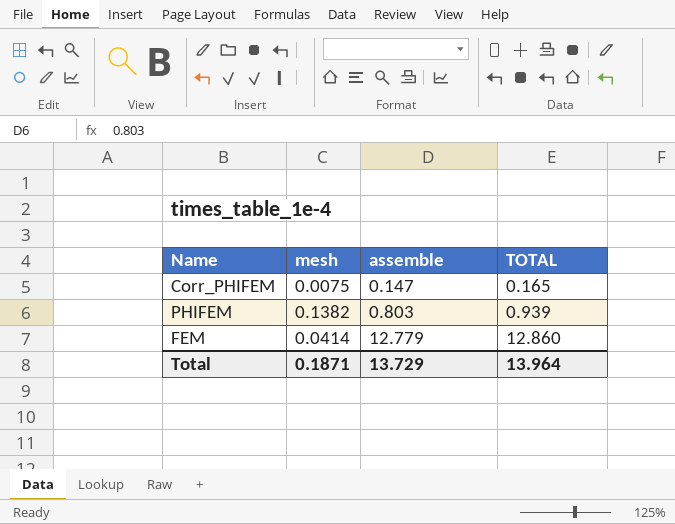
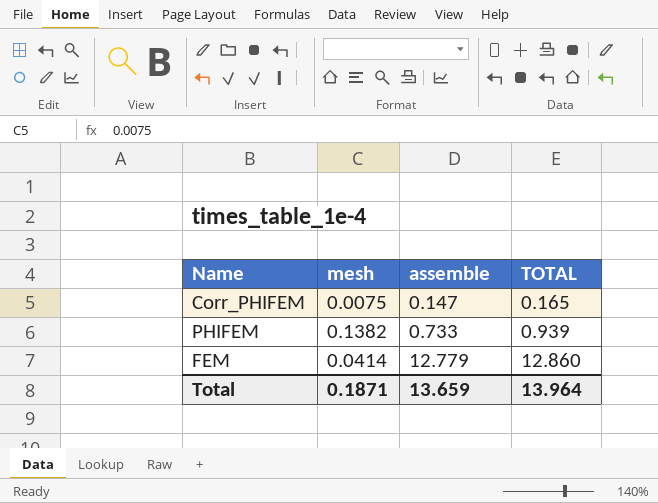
PHIFEM | assemble: 0.803 -> 0.733
Total | assemble: 13.729 -> 13.659

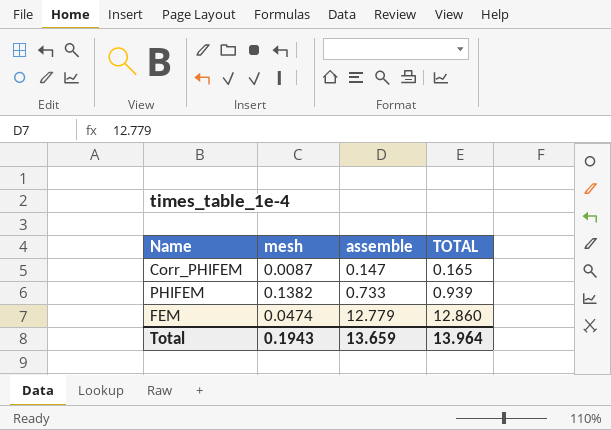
Corr_PHIFEM | mesh: 0.0075 -> 0.0087
FEM | mesh: 0.0414 -> 0.0474
Total | mesh: 0.1871 -> 0.1943

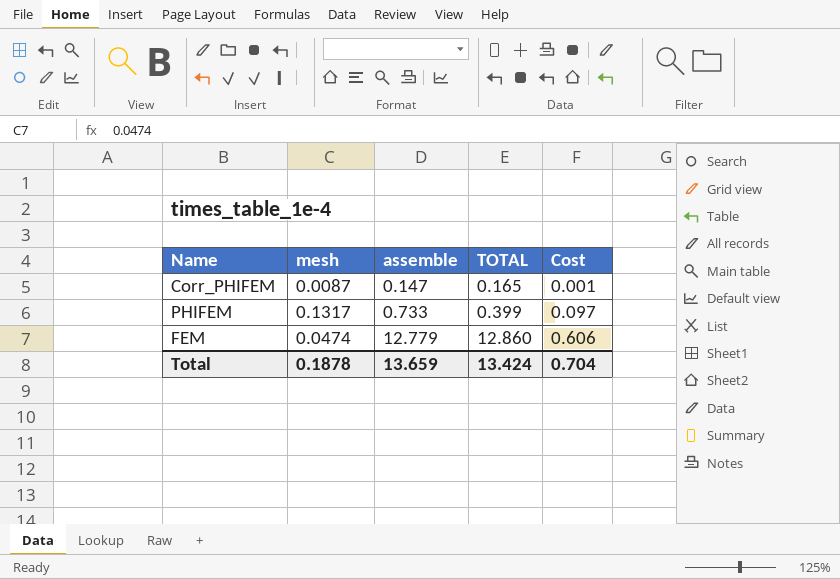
column Cost | formula: none -> [mesh] * [assemble]
PHIFEM | mesh: 0.1382 -> 0.1317
PHIFEM | TOTAL: 0.939 -> 0.399
Total | mesh: 0.1943 -> 0.1878
Total | TOTAL: 13.964 -> 13.424

